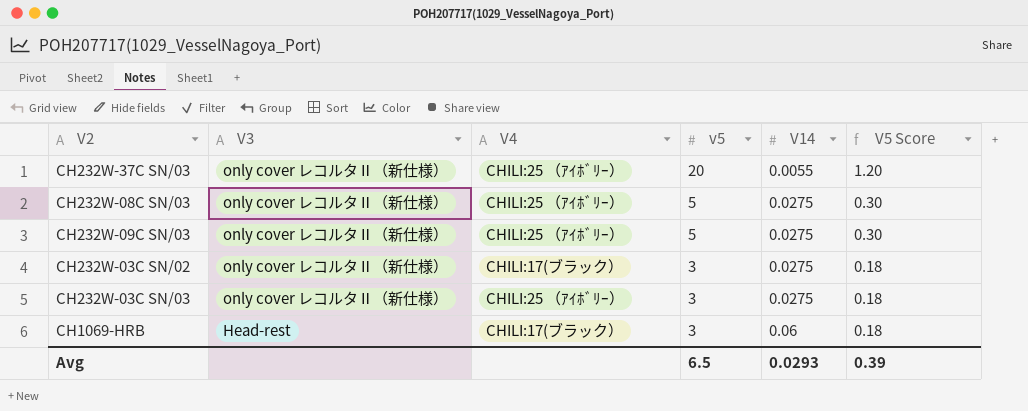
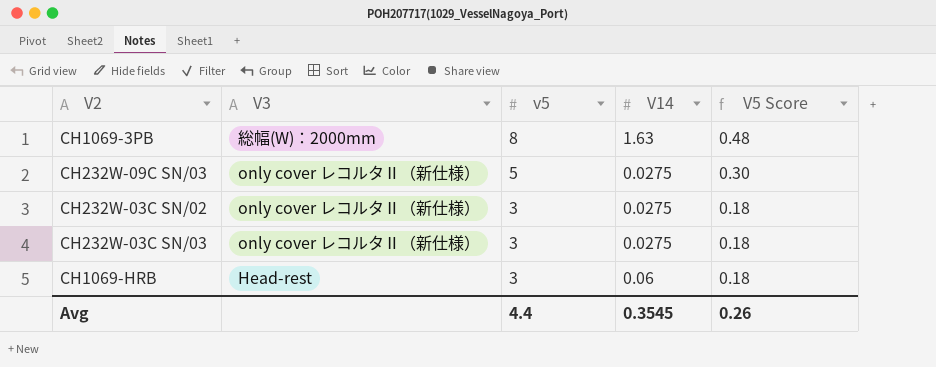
column V4 | position: 3 -> none
row CH232W-37C SN/03: only cover レコルタⅡ（新仕様） | CHILI:25 （ｱｲﾎﾞﾘｰ） | 20 | 0.0055 | 1.20 -> none
row CH232W-08C SN/03: only cover レコルタⅡ（新仕様） | CHILI:25 （ｱｲﾎﾞﾘｰ） | 5 | 0.0275 | 0.30 -> none
row CH1069-3PB: none -> 総幅(W)：2000mm | 8 | 1.63 | 0.48
Avg | v5: 6.5 -> 4.4
Avg | V14: 0.0293 -> 0.3545
Avg | V5 Score: 0.39 -> 0.26

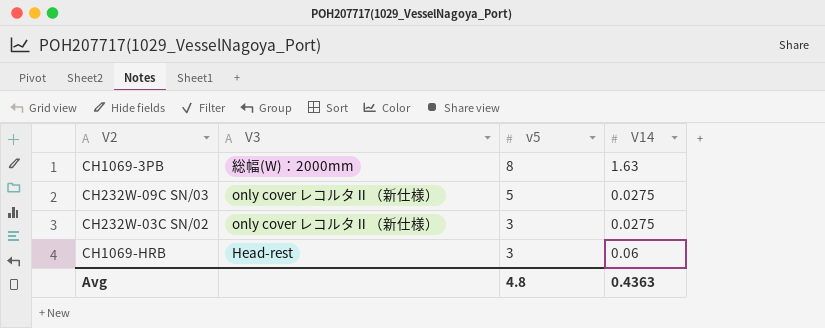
column V5 Score | formula: [v5] * 0.06 -> none
row CH232W-03C SN/03: only cover レコルタⅡ（新仕様） | 3 | 0.0275 | 0.18 -> none
Avg | v5: 4.4 -> 4.8
Avg | V14: 0.3545 -> 0.4363

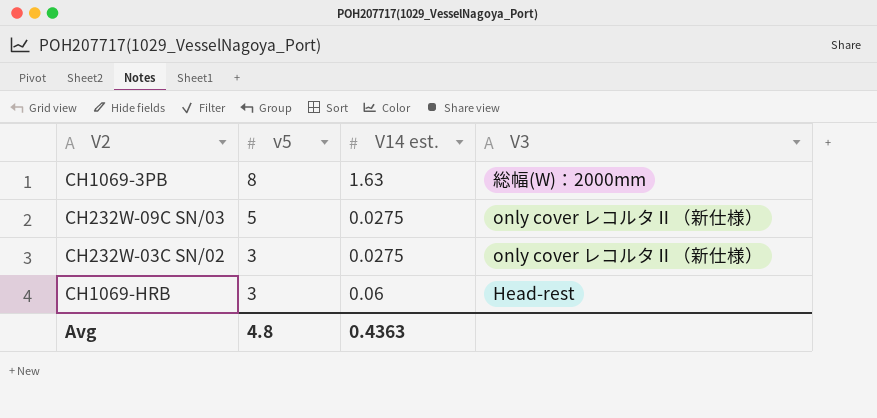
column name: V14 -> V14 est.
column V3 | position: 2 -> 4

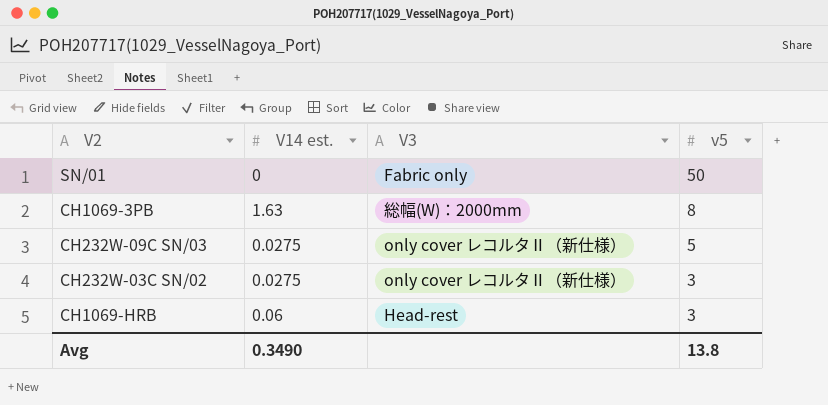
column v5 | position: 2 -> 4
row SN/01: none -> 0 | Fabric only | 50
Avg | V14 est.: 0.4363 -> 0.3490
Avg | v5: 4.8 -> 13.8

